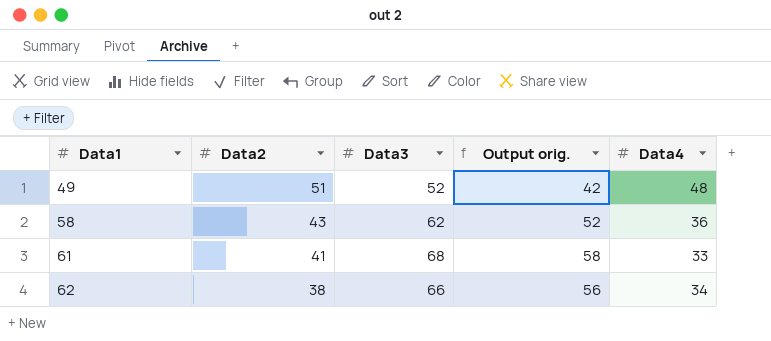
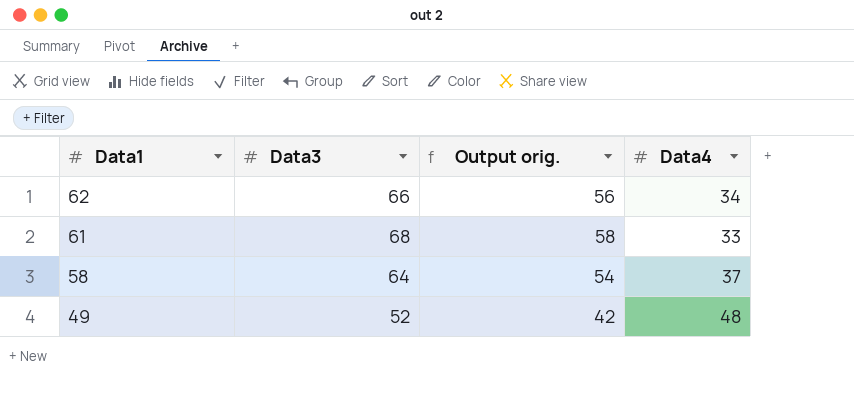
row order: Data1 ascending -> Data1 descending
column Data2 | position: 2 -> none
58 | Data3: 62 -> 64
58 | Output orig.: 52 -> 54
58 | Data4: 36 -> 37

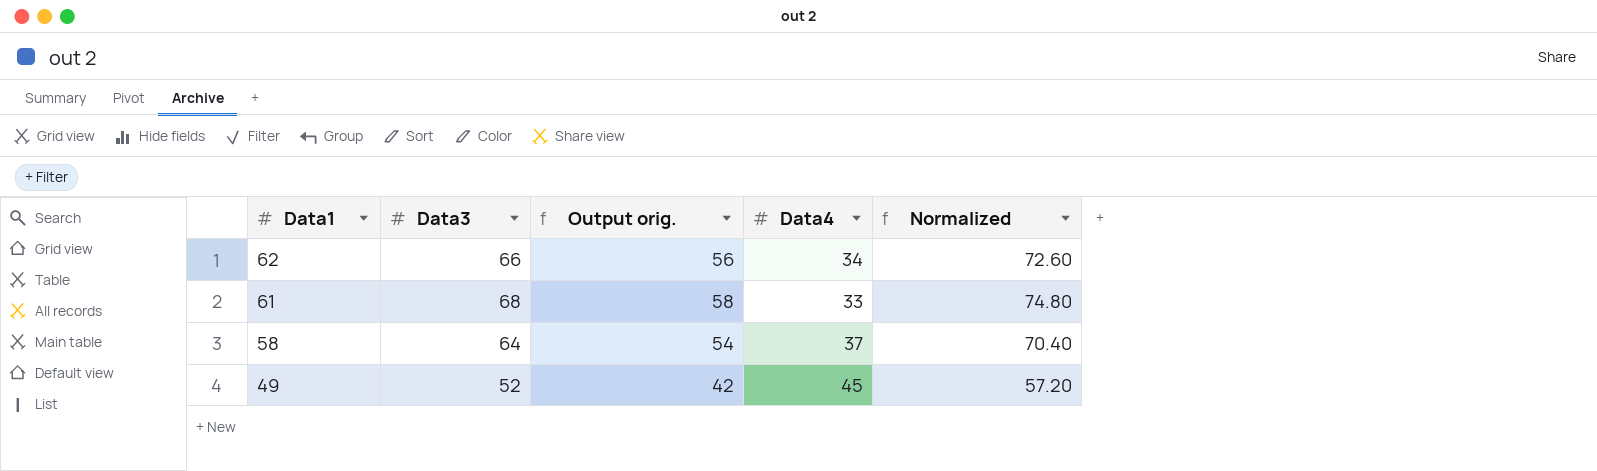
column Normalized | formula: none -> [Data3] * 1.1
49 | Data4: 48 -> 45

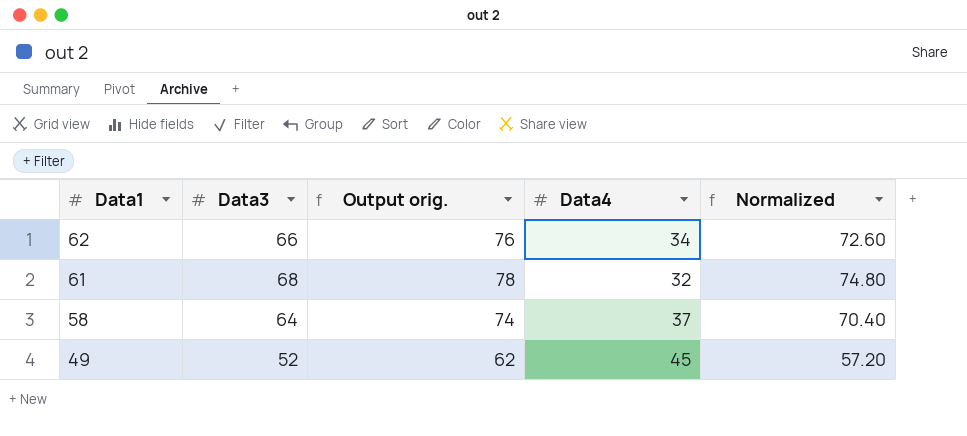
column Output orig. | formula: [Data3] - 10 -> [Data3] + 10
61 | Data4: 33 -> 32

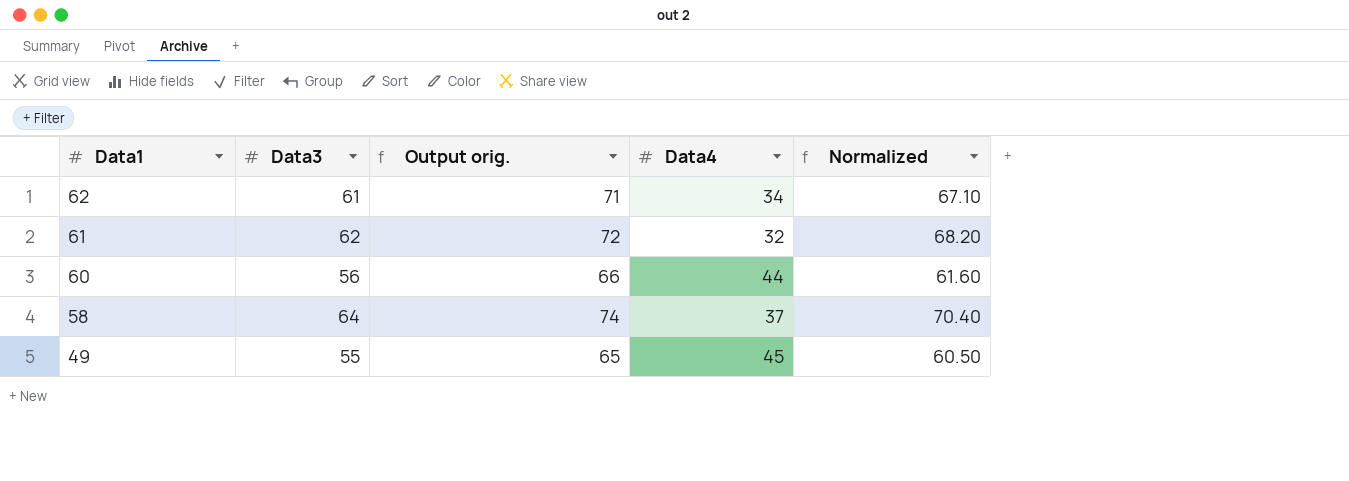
62 | Data3: 66 -> 61
62 | Output orig.: 76 -> 71
62 | Normalized: 72.60 -> 67.10
61 | Data3: 68 -> 62
61 | Output orig.: 78 -> 72
61 | Normalized: 74.80 -> 68.20
row 60: none -> 56 | 66 | 44 | 61.60
49 | Data3: 52 -> 55
49 | Output orig.: 62 -> 65
49 | Normalized: 57.20 -> 60.50

